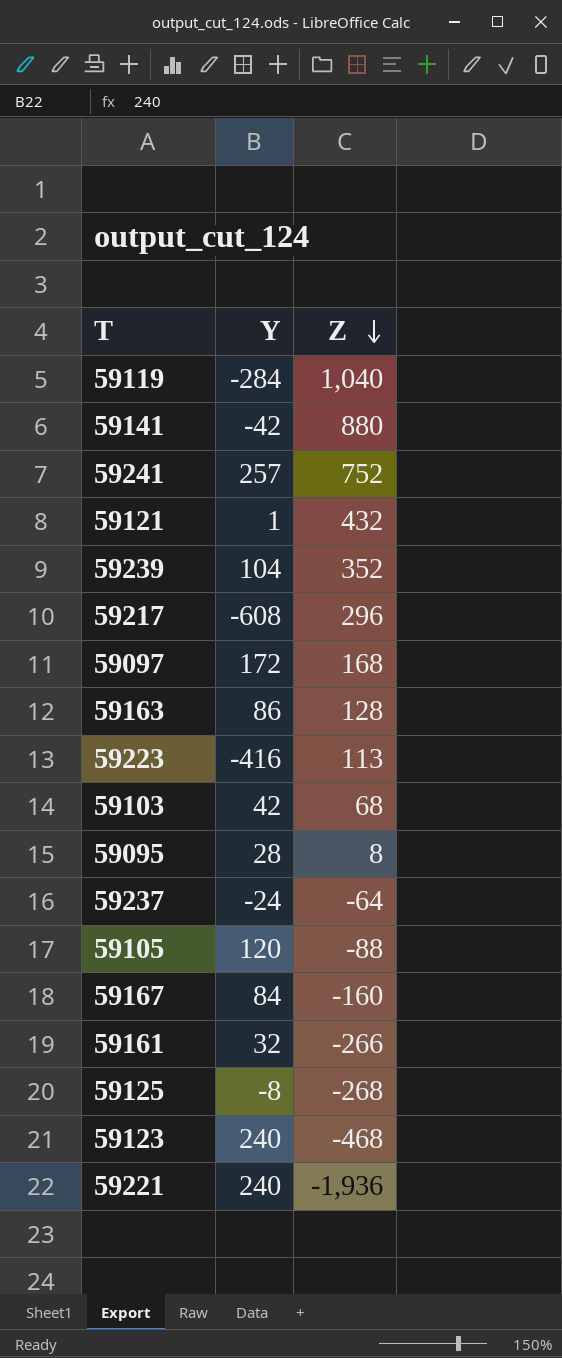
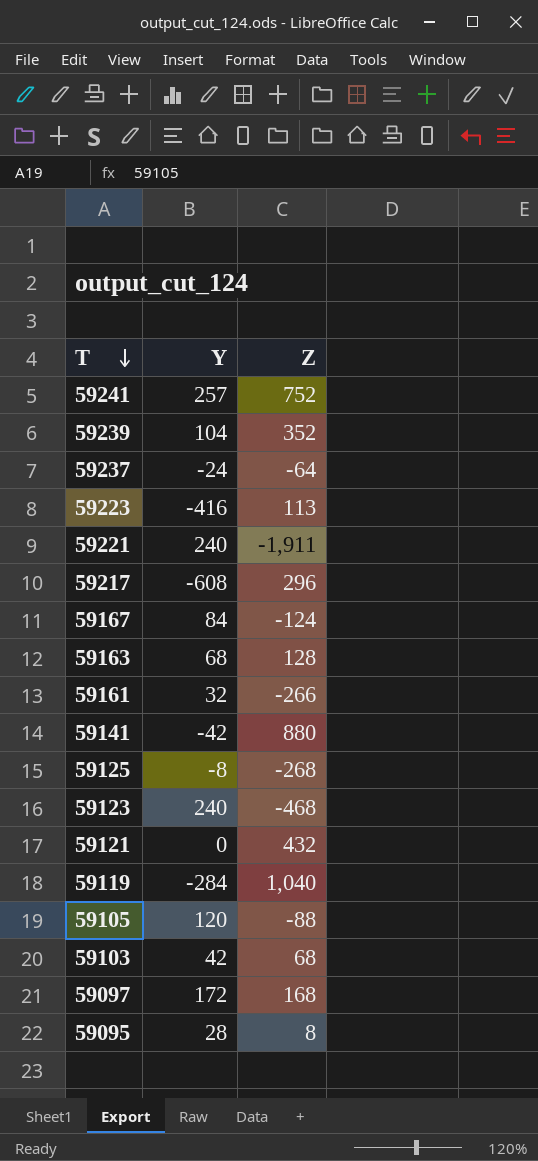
row order: Z descending -> T descending
59221 | Z: -1,936 -> -1,911
59167 | Z: -160 -> -124
59163 | Y: 86 -> 68
59121 | Y: 1 -> 0

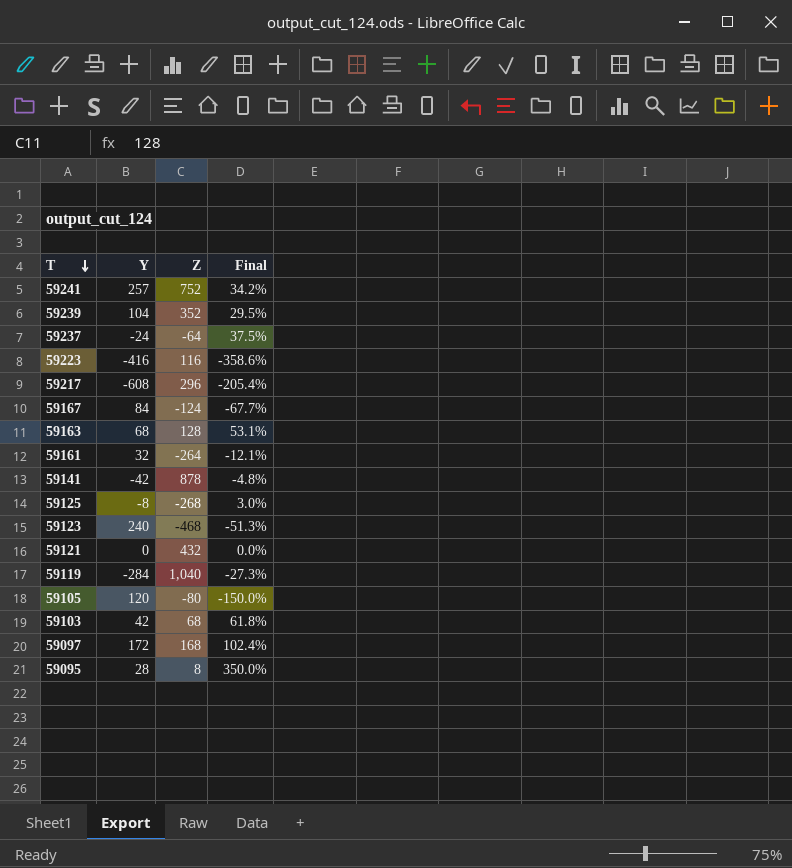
column Final | formula: none -> [Y] / [Z]
row 59221: 240 | -1,911 -> none
59223 | Z: 113 -> 116
59161 | Z: -266 -> -264
59141 | Z: 880 -> 878
59105 | Z: -88 -> -80

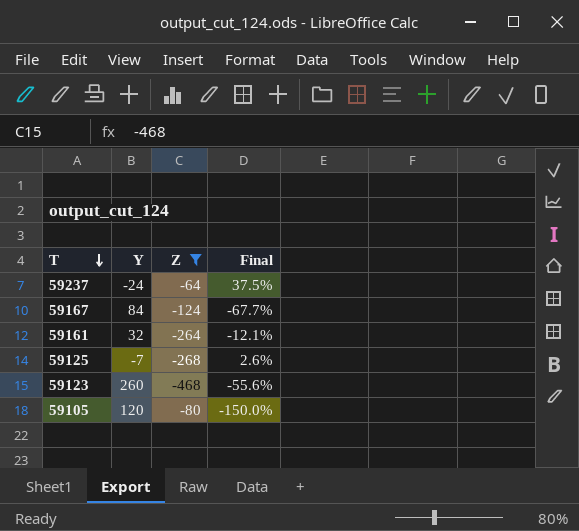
filter: none -> Z <= -64
59125 | Y: -8 -> -7
59125 | Final: 3.0% -> 2.6%
59123 | Y: 240 -> 260
59123 | Final: -51.3% -> -55.6%

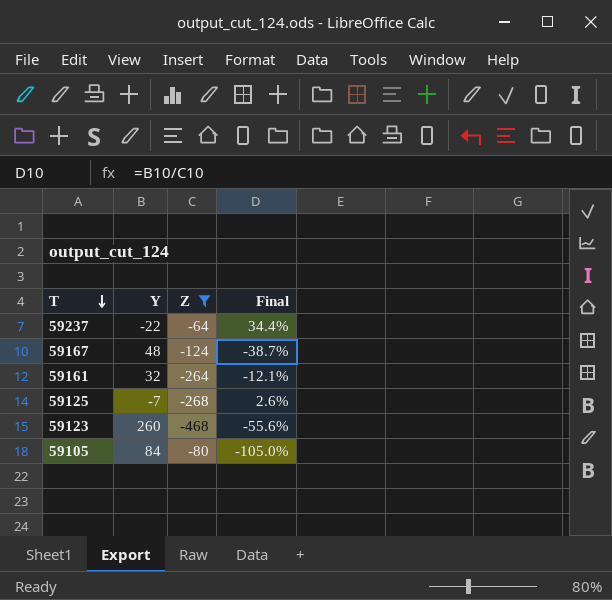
59237 | Y: -24 -> -22
59237 | Final: 37.5% -> 34.4%
59167 | Y: 84 -> 48
59167 | Final: -67.7% -> -38.7%
59105 | Y: 120 -> 84
59105 | Final: -150.0% -> -105.0%

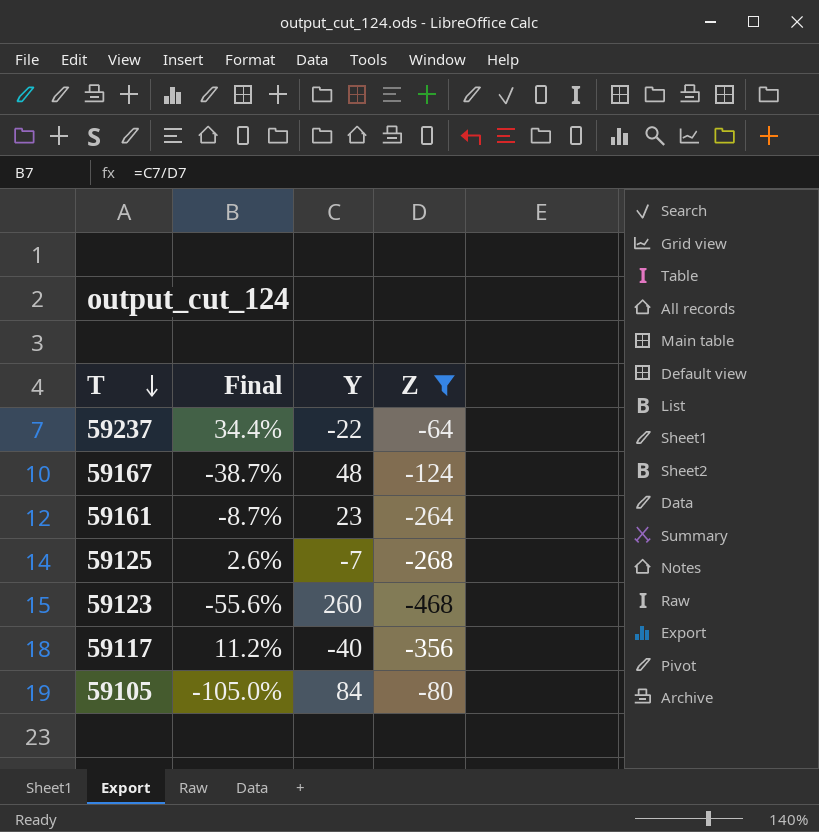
column Final | position: 4 -> 2
59161 | Final: -12.1% -> -8.7%
59161 | Y: 32 -> 23
row 59117: none -> 11.2% | -40 | -356

